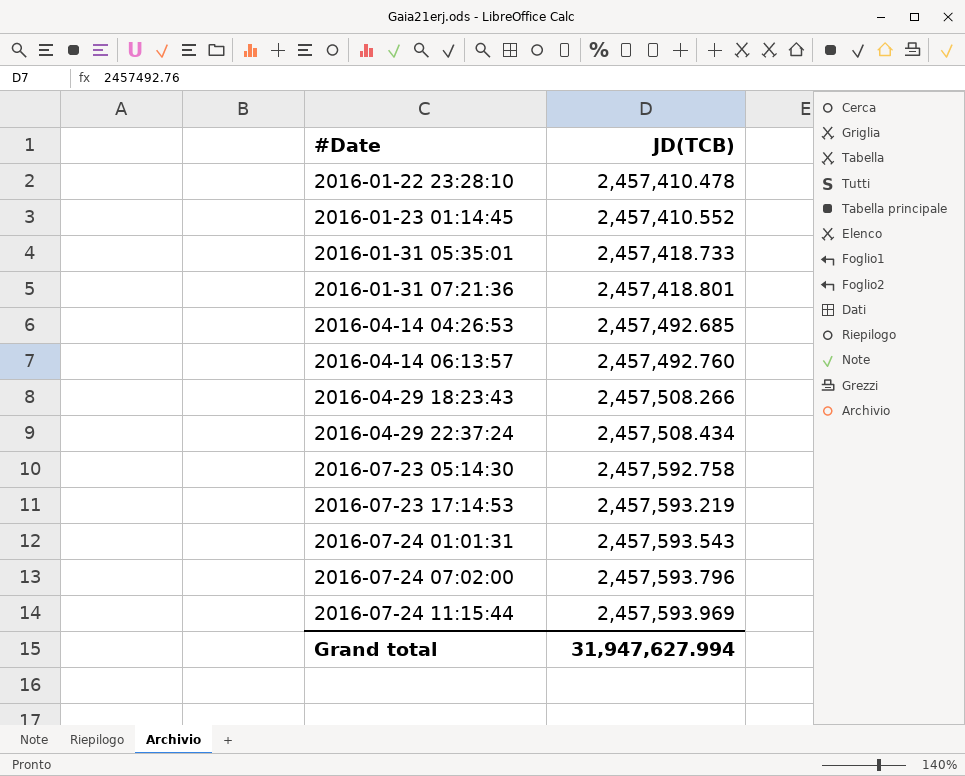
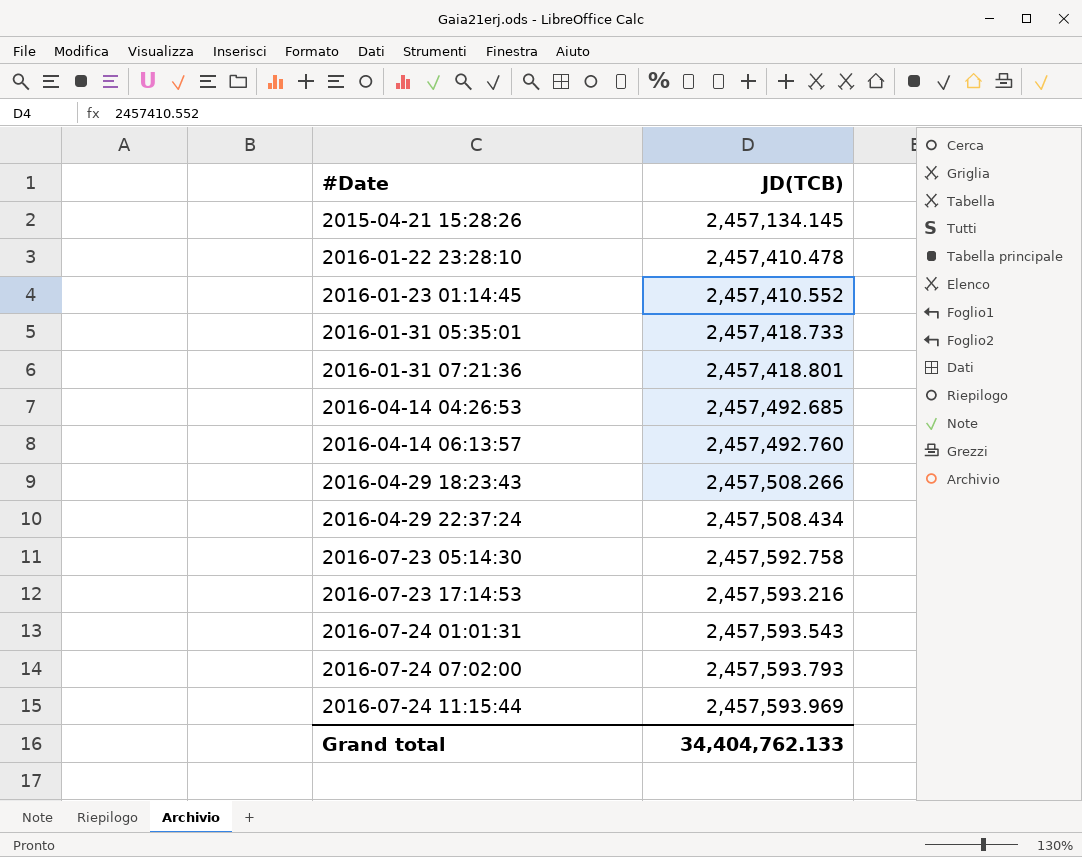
row 2015-04-21 15:28:26: none -> 2,457,134.145
2016-07-23 17:14:53 | JD(TCB): 2,457,593.219 -> 2,457,593.216
2016-07-24 07:02:00 | JD(TCB): 2,457,593.796 -> 2,457,593.793
Grand total | JD(TCB): 31,947,627.994 -> 34,404,762.133

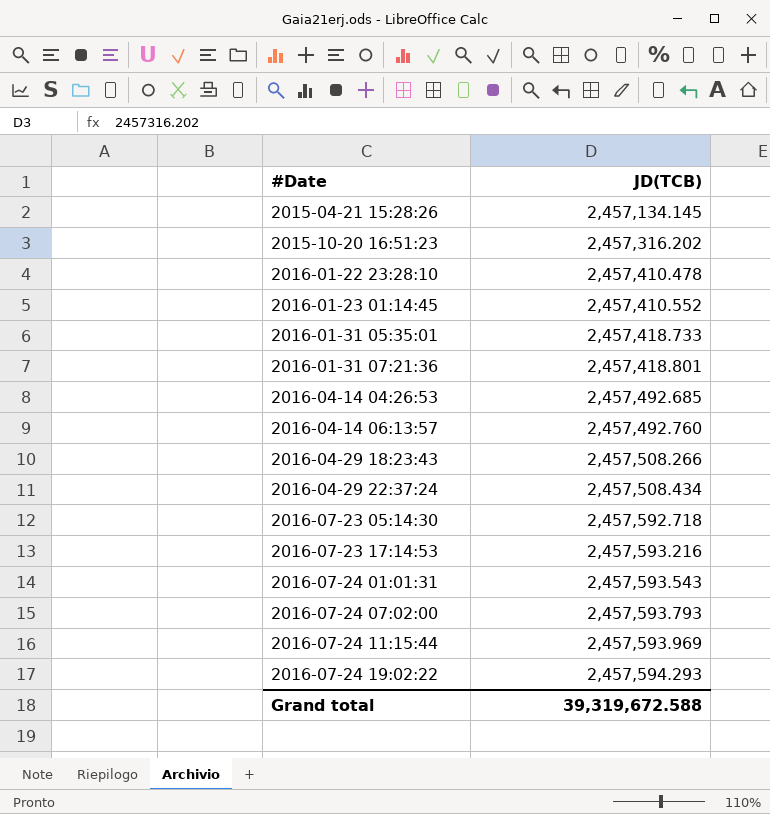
row 2015-10-20 16:51:23: none -> 2,457,316.202
2016-07-23 05:14:30 | JD(TCB): 2,457,592.758 -> 2,457,592.718
row 2016-07-24 19:02:22: none -> 2,457,594.293
Grand total | JD(TCB): 34,404,762.133 -> 39,319,672.588

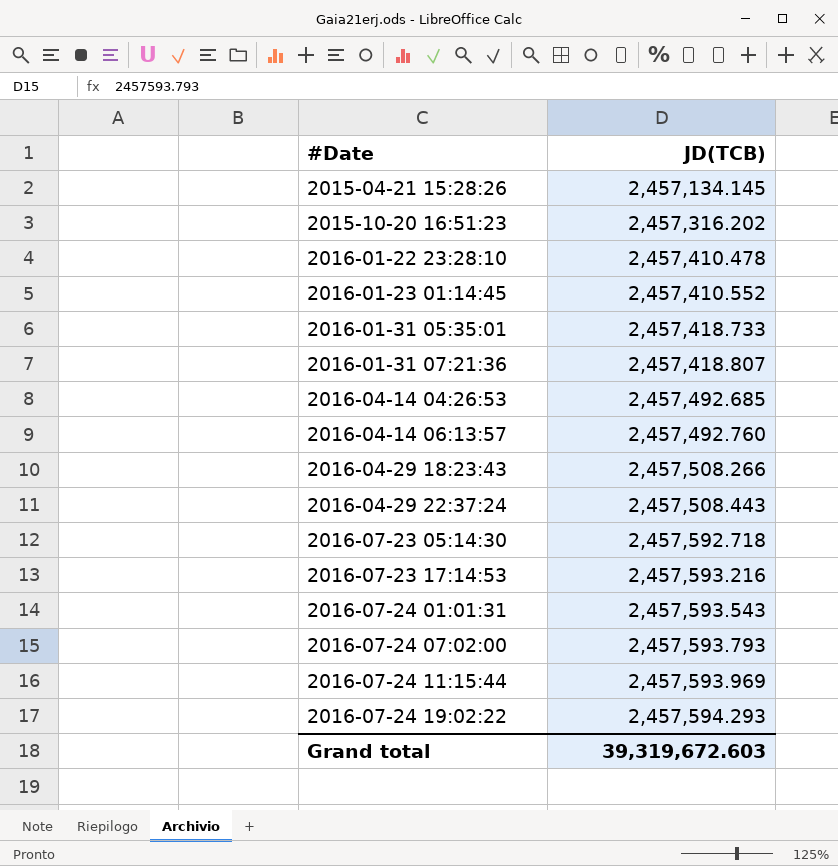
2016-01-31 07:21:36 | JD(TCB): 2,457,418.801 -> 2,457,418.807
2016-04-29 22:37:24 | JD(TCB): 2,457,508.434 -> 2,457,508.443
Grand total | JD(TCB): 39,319,672.588 -> 39,319,672.603

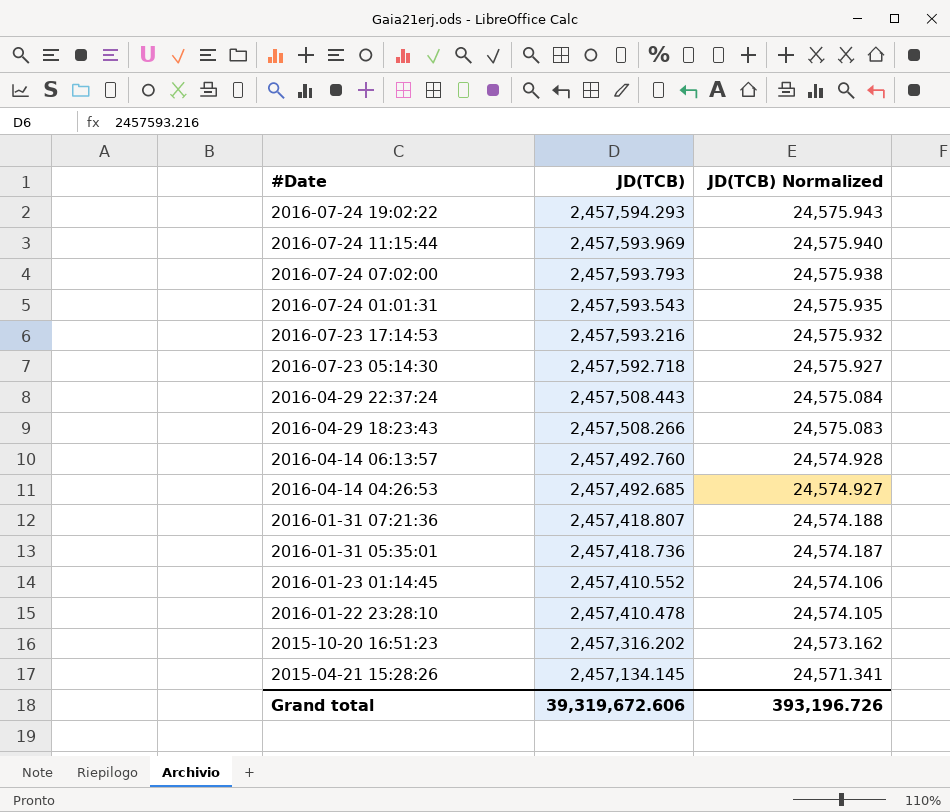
row order: #Date ascending -> #Date descending
column JD(TCB) Normalized | formula: none -> [JD(TCB)] * 0.01
2016-01-31 05:35:01 | JD(TCB): 2,457,418.733 -> 2,457,418.736
Grand total | JD(TCB): 39,319,672.603 -> 39,319,672.606

